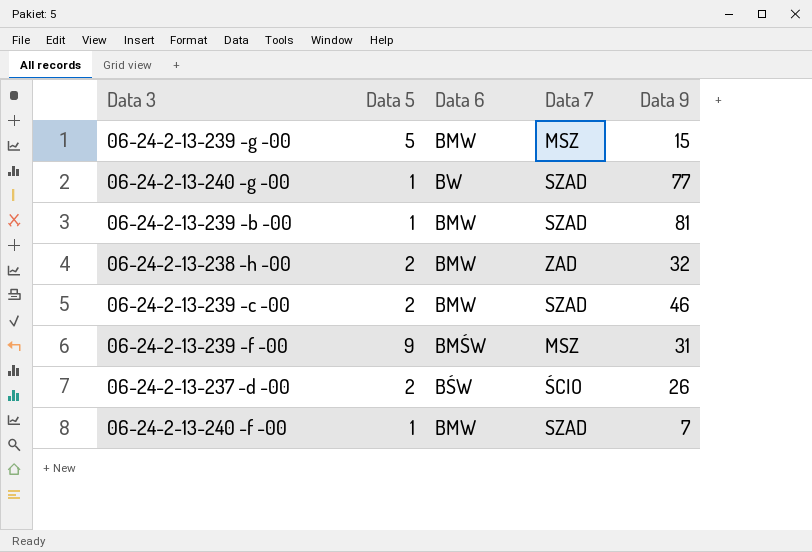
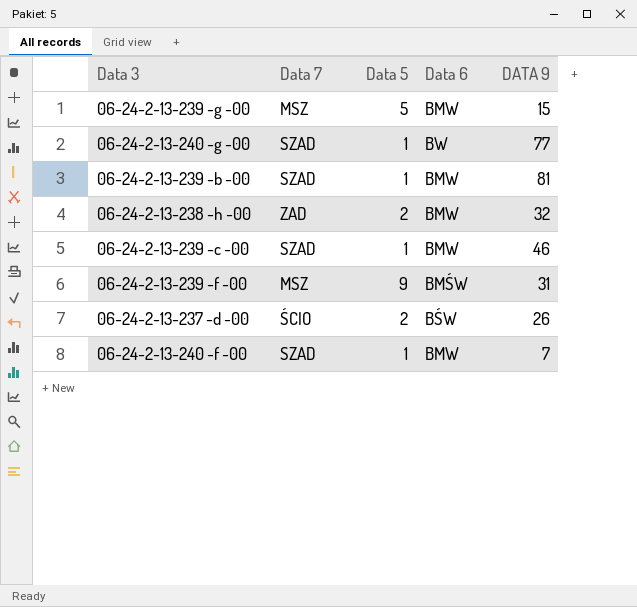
column Data 7 | position: 4 -> 2
column name: Data 9 -> DATA 9
06-24-2-13-239 -c -00 | Data 5: 2 -> 1

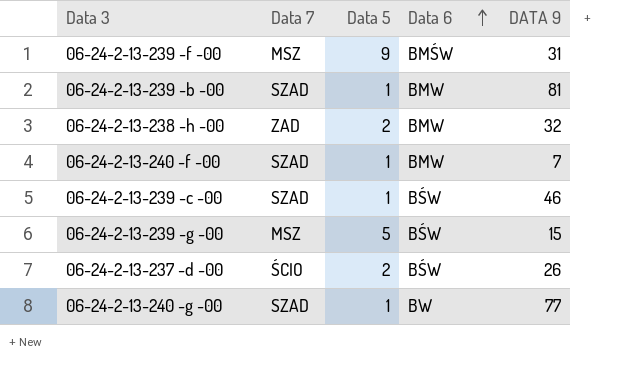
row order: none -> Data 6 ascending
06-24-2-13-239 -c -00 | Data 6: BMW -> BŚW
06-24-2-13-239 -g -00 | Data 6: BMW -> BŚW

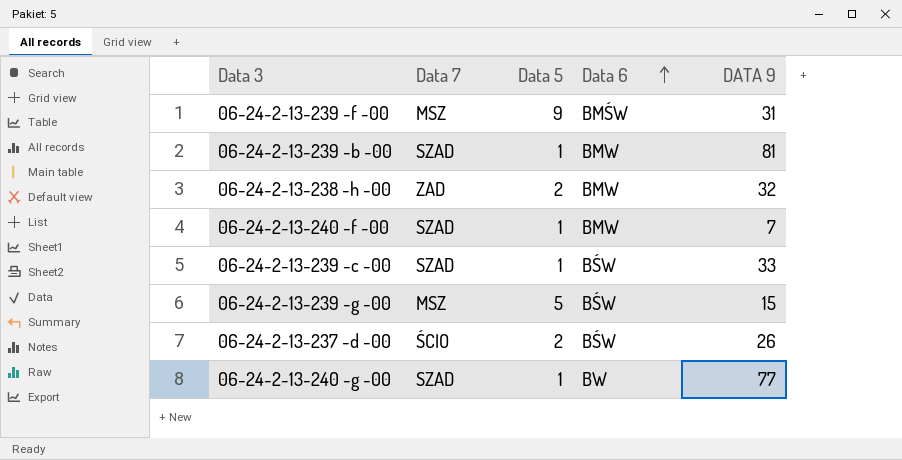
06-24-2-13-239 -c -00 | DATA 9: 46 -> 33

